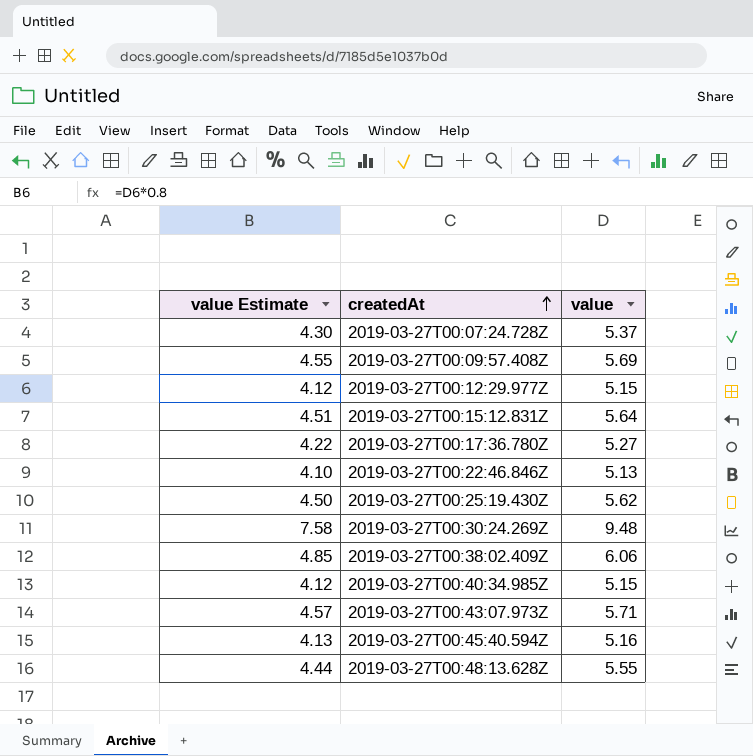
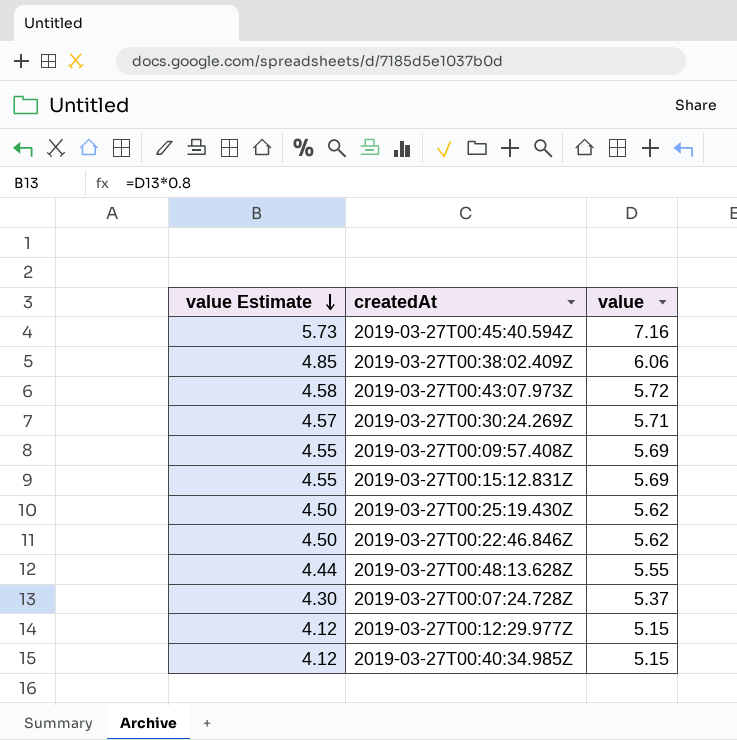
row order: createdAt ascending -> value Estimate descending
row 2019-03-27T00:17:36.780Z: 4.22 | 5.27 -> none
2019-03-27T00:45:40.594Z | value Estimate: 4.13 -> 5.73
2019-03-27T00:45:40.594Z | value: 5.16 -> 7.16
2019-03-27T00:43:07.973Z | value Estimate: 4.57 -> 4.58
2019-03-27T00:43:07.973Z | value: 5.71 -> 5.72
2019-03-27T00:30:24.269Z | value Estimate: 7.58 -> 4.57
2019-03-27T00:30:24.269Z | value: 9.48 -> 5.71
2019-03-27T00:15:12.831Z | value Estimate: 4.51 -> 4.55
2019-03-27T00:15:12.831Z | value: 5.64 -> 5.69
2019-03-27T00:22:46.846Z | value Estimate: 4.10 -> 4.50
2019-03-27T00:22:46.846Z | value: 5.13 -> 5.62

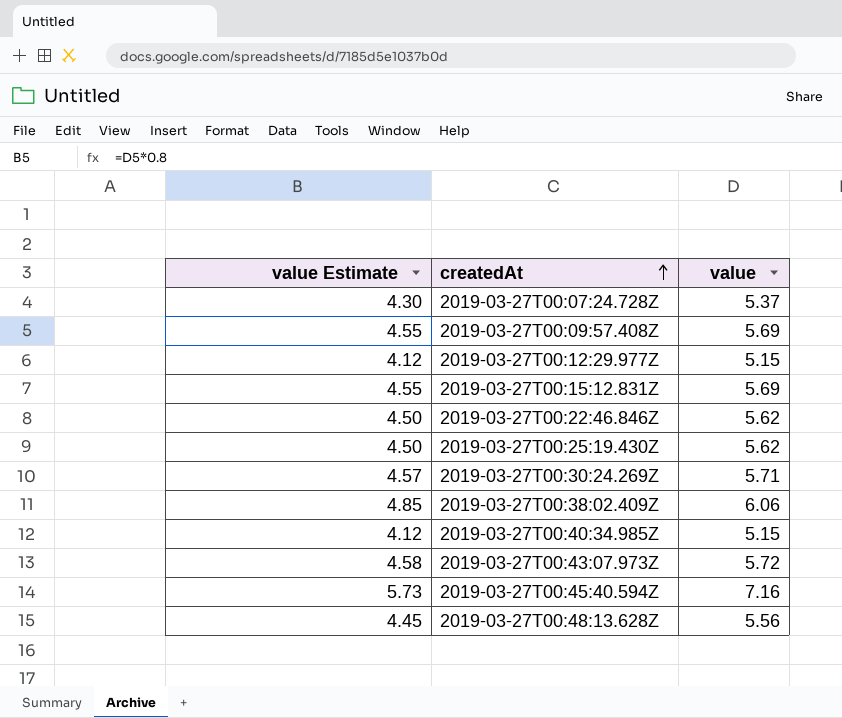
row order: value Estimate descending -> createdAt ascending
2019-03-27T00:48:13.628Z | value Estimate: 4.44 -> 4.45
2019-03-27T00:48:13.628Z | value: 5.55 -> 5.56

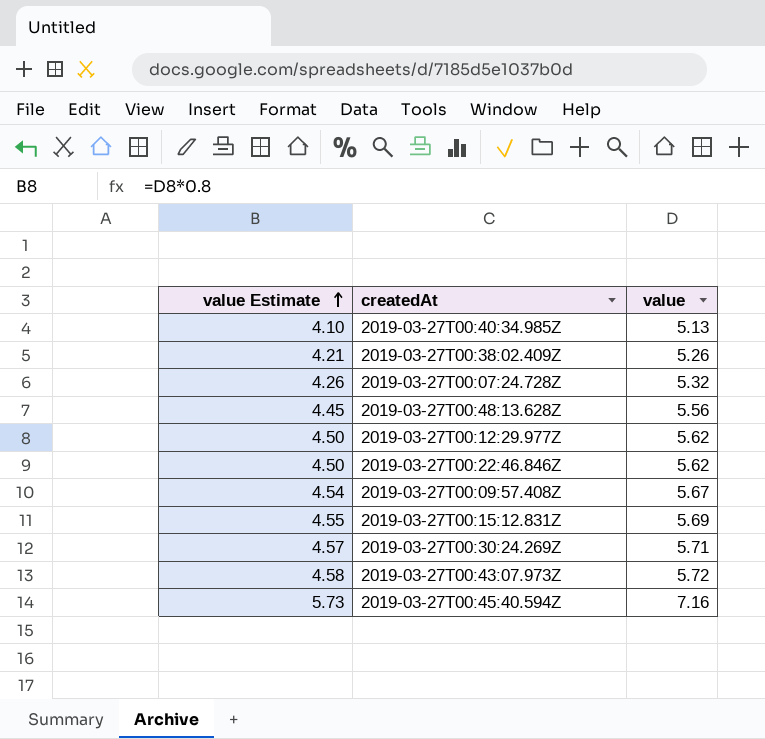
row order: createdAt ascending -> value Estimate ascending
row 2019-03-27T00:25:19.430Z: 4.50 | 5.62 -> none
2019-03-27T00:40:34.985Z | value Estimate: 4.12 -> 4.10
2019-03-27T00:40:34.985Z | value: 5.15 -> 5.13
2019-03-27T00:38:02.409Z | value Estimate: 4.85 -> 4.21
2019-03-27T00:38:02.409Z | value: 6.06 -> 5.26
2019-03-27T00:07:24.728Z | value Estimate: 4.30 -> 4.26
2019-03-27T00:07:24.728Z | value: 5.37 -> 5.32
2019-03-27T00:12:29.977Z | value Estimate: 4.12 -> 4.50
2019-03-27T00:12:29.977Z | value: 5.15 -> 5.62
2019-03-27T00:09:57.408Z | value Estimate: 4.55 -> 4.54
2019-03-27T00:09:57.408Z | value: 5.69 -> 5.67

